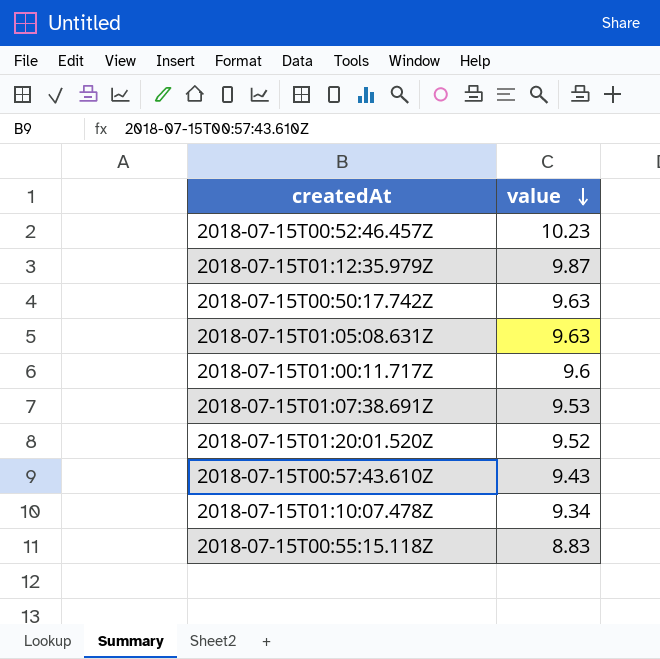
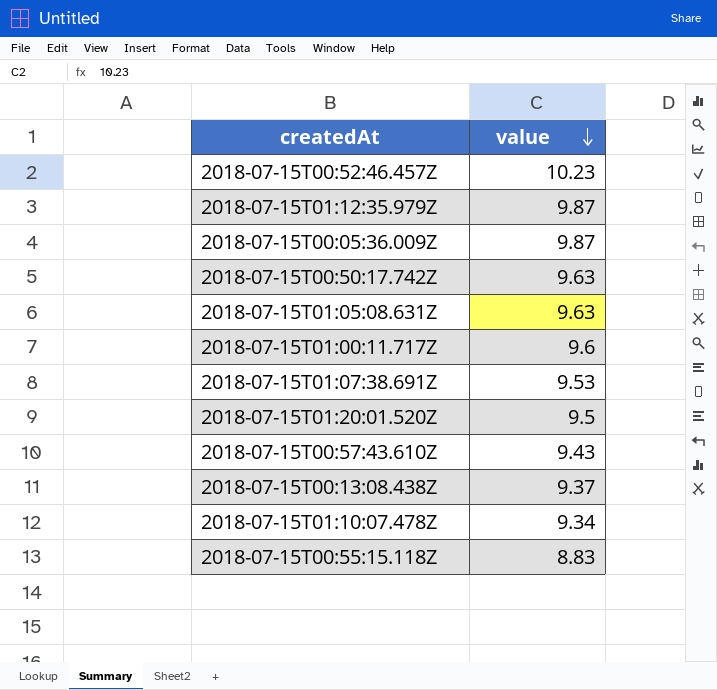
row 2018-07-15T00:05:36.009Z: none -> 9.87
2018-07-15T01:20:01.520Z | value: 9.52 -> 9.5
row 2018-07-15T00:13:08.438Z: none -> 9.37

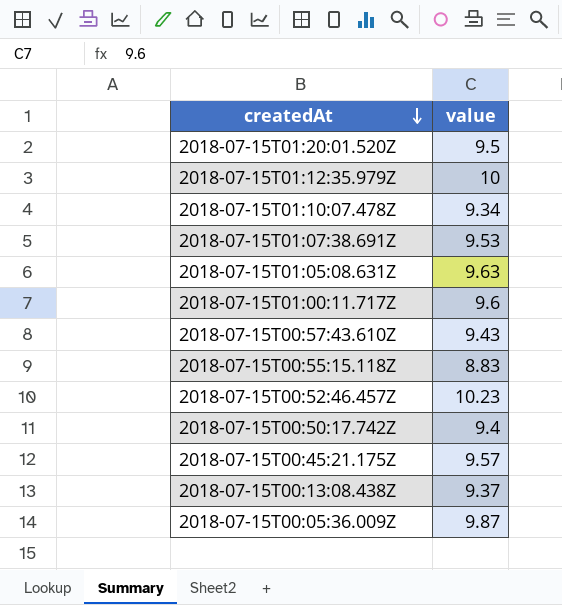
row order: value descending -> createdAt descending
2018-07-15T01:12:35.979Z | value: 9.87 -> 10
2018-07-15T00:50:17.742Z | value: 9.63 -> 9.4
row 2018-07-15T00:45:21.175Z: none -> 9.57

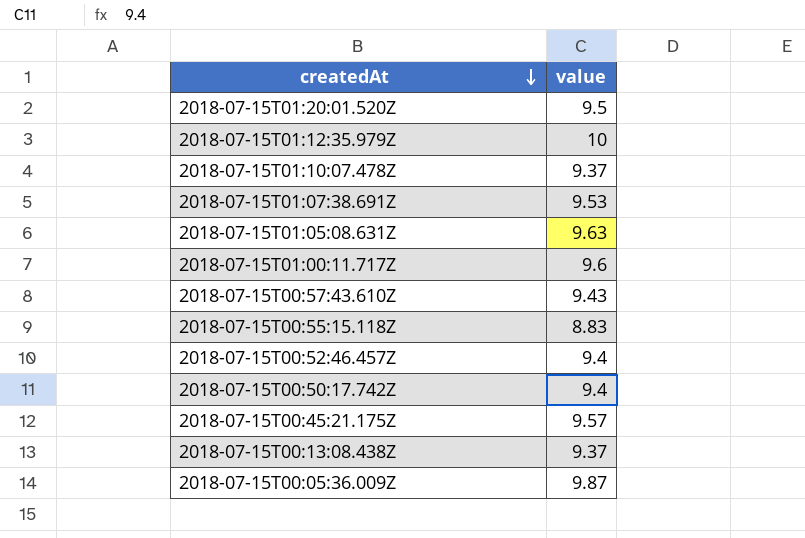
2018-07-15T01:10:07.478Z | value: 9.34 -> 9.37
2018-07-15T00:52:46.457Z | value: 10.23 -> 9.4

